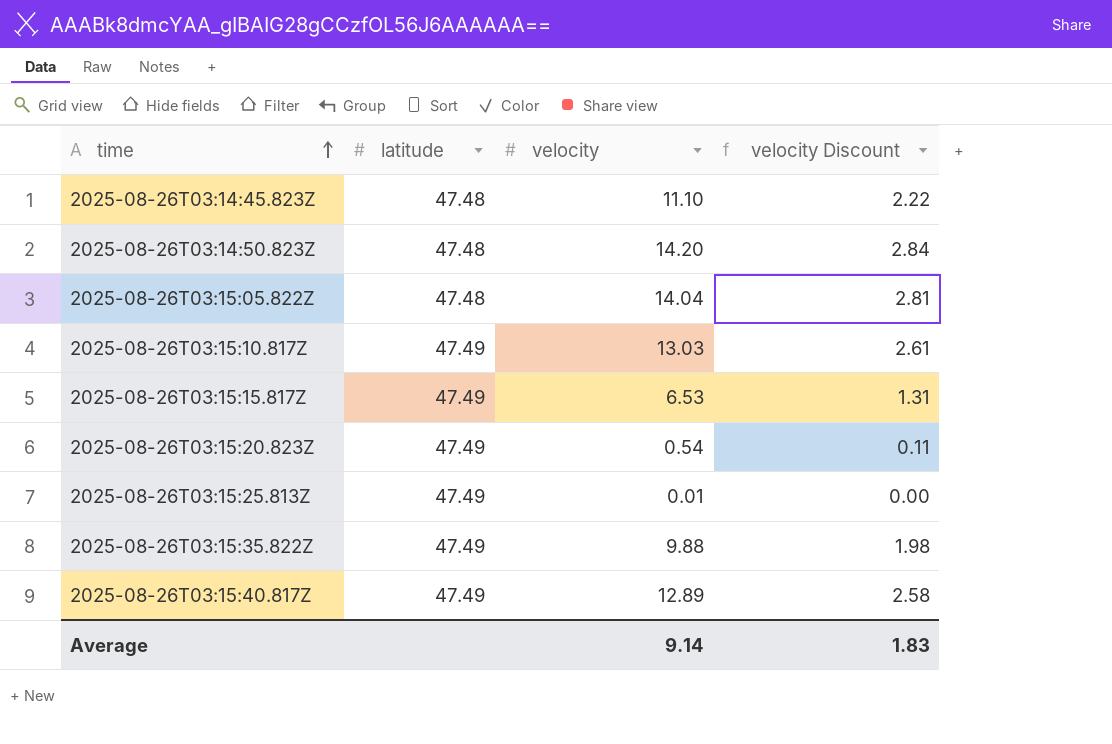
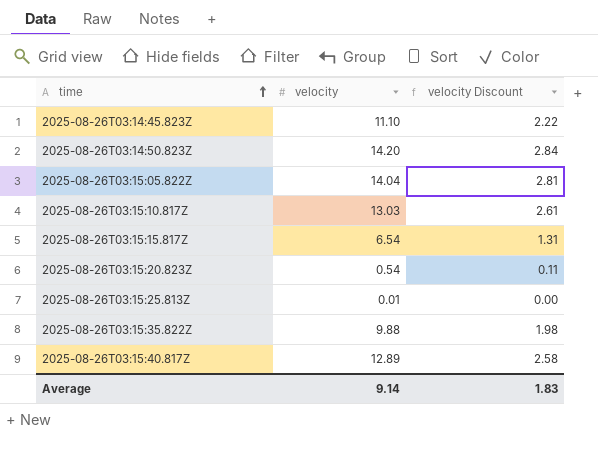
column latitude | position: 2 -> none
2025-08-26T03:15:15.817Z | velocity: 6.53 -> 6.54

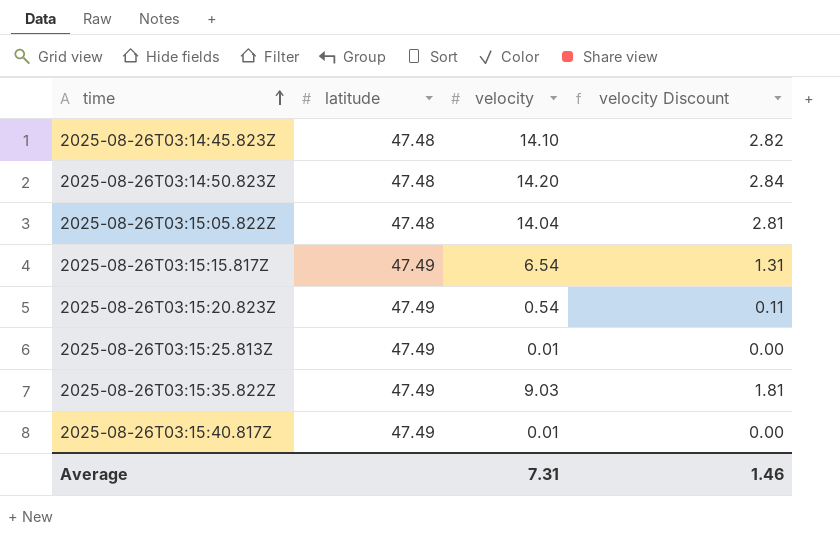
column latitude | position: none -> 2
row 2025-08-26T03:15:10.817Z: 13.03 | 2.61 -> none
2025-08-26T03:14:45.823Z | velocity: 11.10 -> 14.10
2025-08-26T03:14:45.823Z | velocity Discount: 2.22 -> 2.82
2025-08-26T03:15:35.822Z | velocity: 9.88 -> 9.03
2025-08-26T03:15:35.822Z | velocity Discount: 1.98 -> 1.81
2025-08-26T03:15:40.817Z | velocity: 12.89 -> 0.01
2025-08-26T03:15:40.817Z | velocity Discount: 2.58 -> 0.00
Average | velocity: 9.14 -> 7.31
Average | velocity Discount: 1.83 -> 1.46

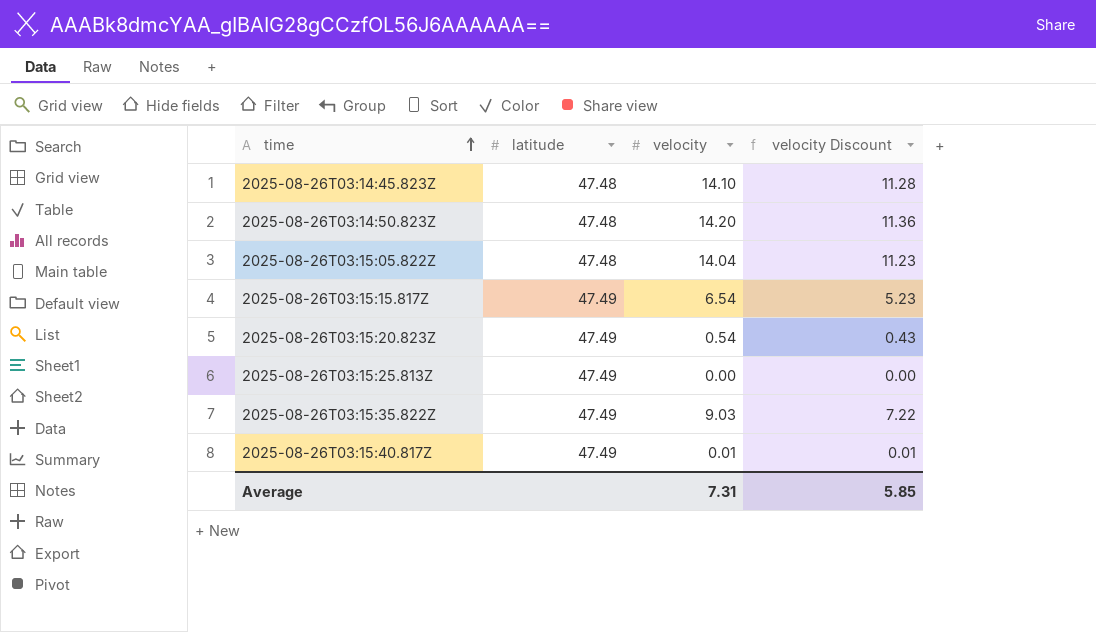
column velocity Discount | formula: [velocity] * 0.2 -> [velocity] * 0.8
2025-08-26T03:15:25.813Z | velocity: 0.01 -> 0.00
Average | velocity Discount: 1.46 -> 5.85

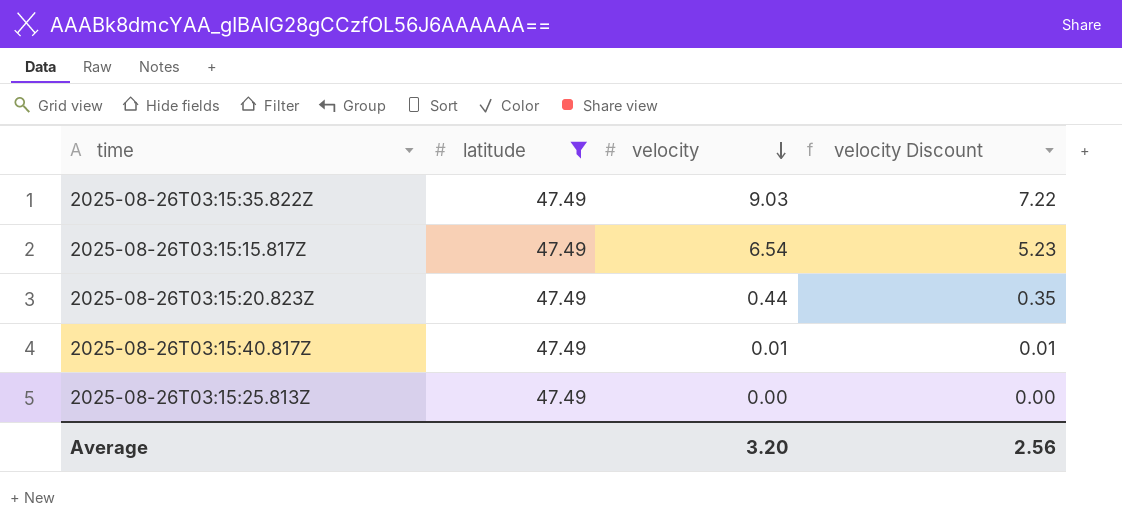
filter: none -> latitude = 47.49
row order: time ascending -> velocity descending
2025-08-26T03:15:20.823Z | velocity: 0.54 -> 0.44
2025-08-26T03:15:20.823Z | velocity Discount: 0.43 -> 0.35
Average | velocity: 7.31 -> 3.20
Average | velocity Discount: 5.85 -> 2.56

